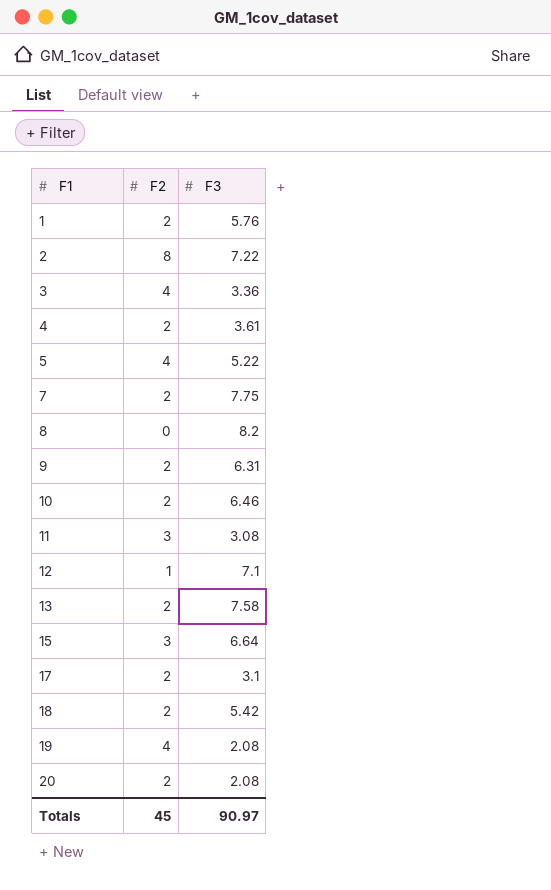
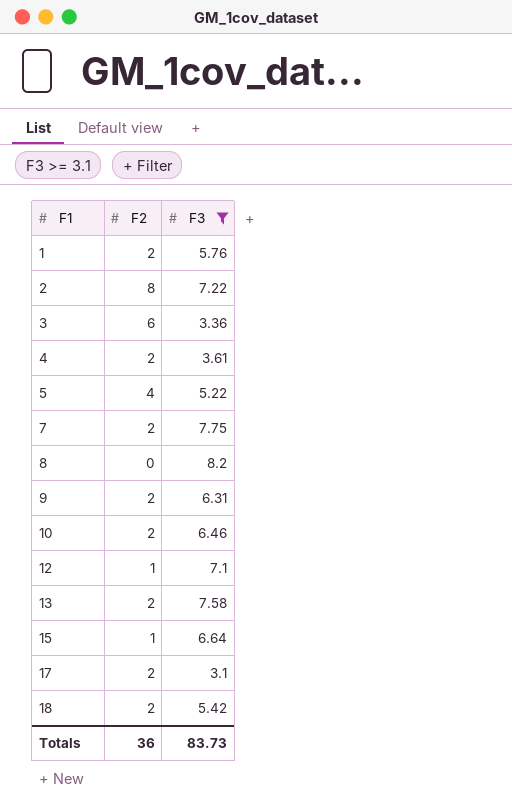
filter: none -> F3 >= 3.1
3 | F2: 4 -> 6
15 | F2: 3 -> 1
Totals | F2: 45 -> 36
Totals | F3: 90.97 -> 83.73

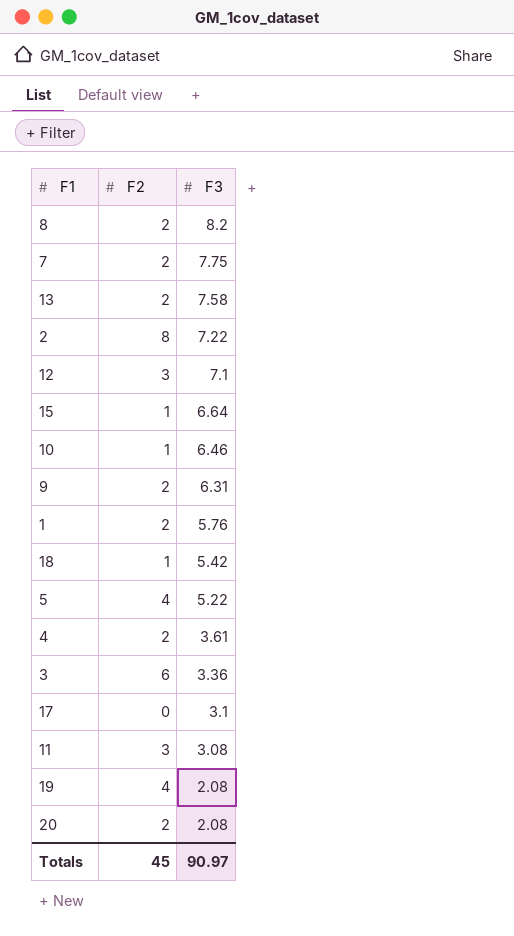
filter: F3 >= 3.1 -> none
row order: F1 ascending -> F3 descending
8 | F2: 0 -> 2
12 | F2: 1 -> 3
10 | F2: 2 -> 1
18 | F2: 2 -> 1
17 | F2: 2 -> 0
Totals | F2: 36 -> 45
Totals | F3: 83.73 -> 90.97

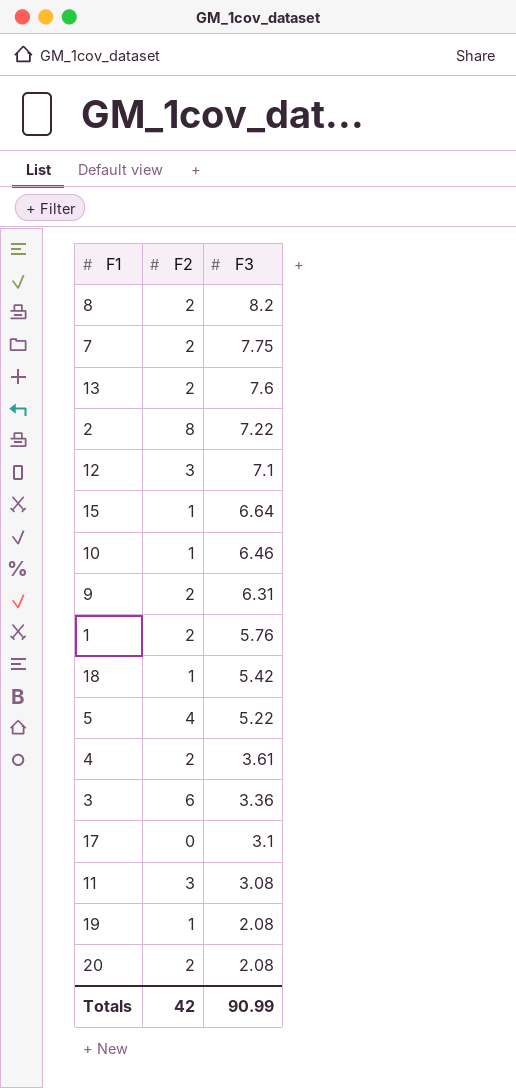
13 | F3: 7.58 -> 7.6
19 | F2: 4 -> 1
Totals | F2: 45 -> 42
Totals | F3: 90.97 -> 90.99

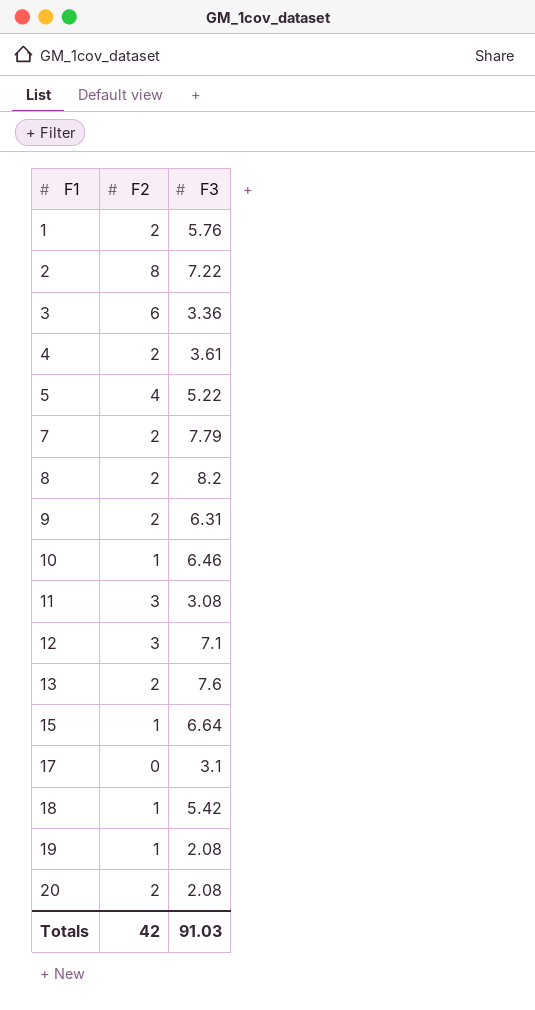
row order: F3 descending -> F1 ascending
7 | F3: 7.75 -> 7.79
Totals | F3: 90.99 -> 91.03

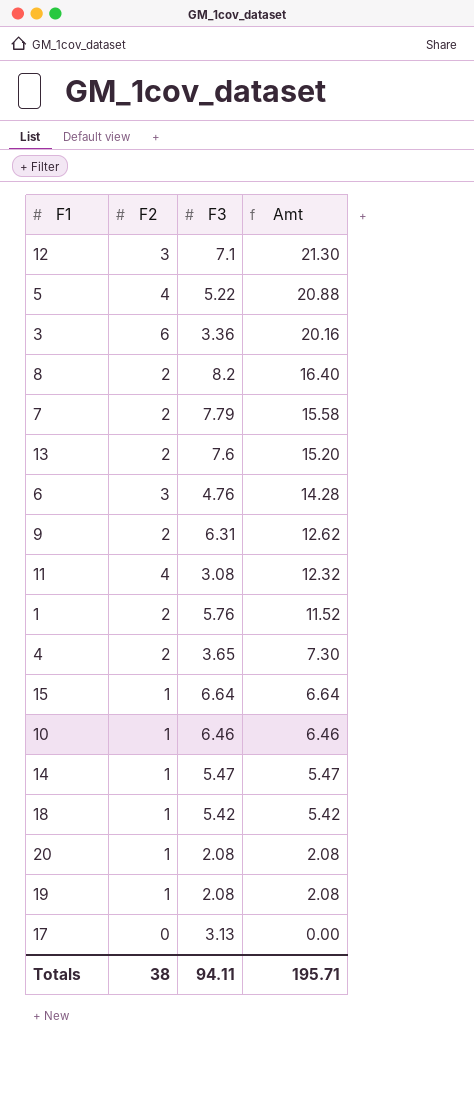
row order: F1 ascending -> Amt descending
column Amt | formula: none -> [F2] * [F3]
row 2: 8 | 7.22 -> none
row 6: none -> 3 | 4.76 | 14.28
11 | F2: 3 -> 4
4 | F3: 3.61 -> 3.65
row 14: none -> 1 | 5.47 | 5.47
20 | F2: 2 -> 1
17 | F3: 3.1 -> 3.13
Totals | F2: 42 -> 38
Totals | F3: 91.03 -> 94.11

